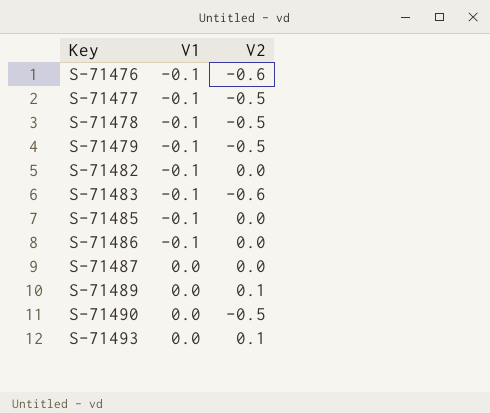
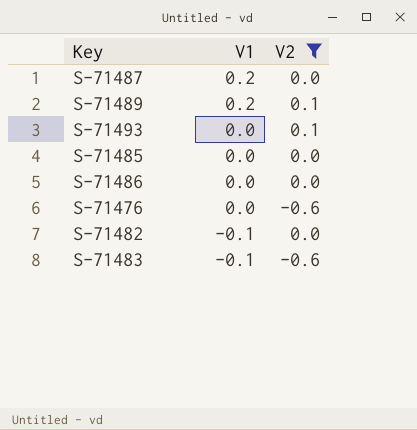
filter: none -> V2 != -0.5
row order: Key ascending -> V1 descending
S-71487 | V1: 0.0 -> 0.2
S-71489 | V1: 0.0 -> 0.2
S-71485 | V1: -0.1 -> 0.0
S-71486 | V1: -0.1 -> 0.0
S-71476 | V1: -0.1 -> 0.0

